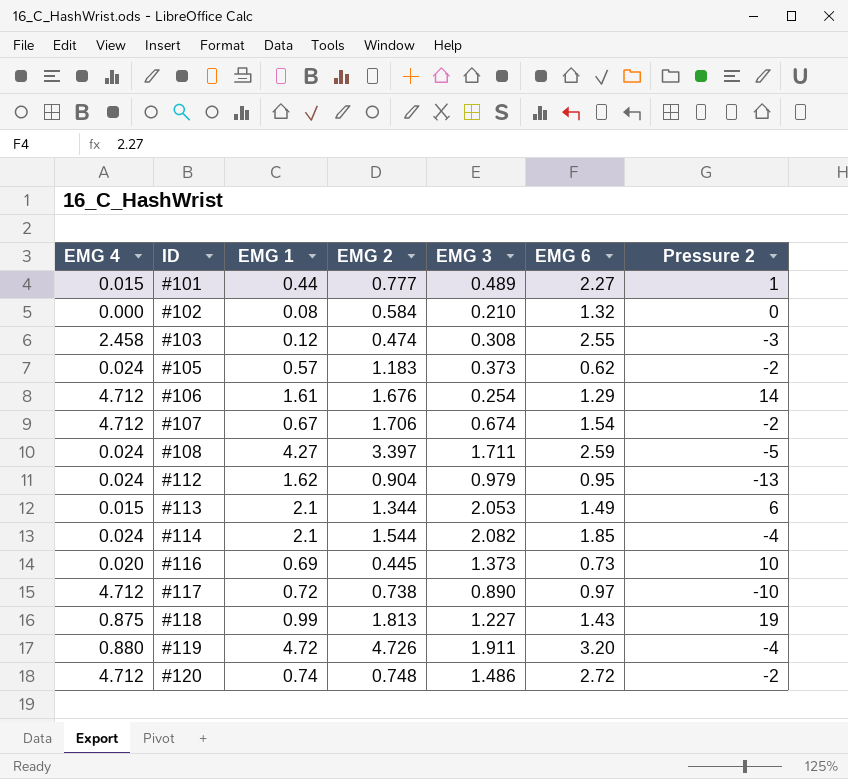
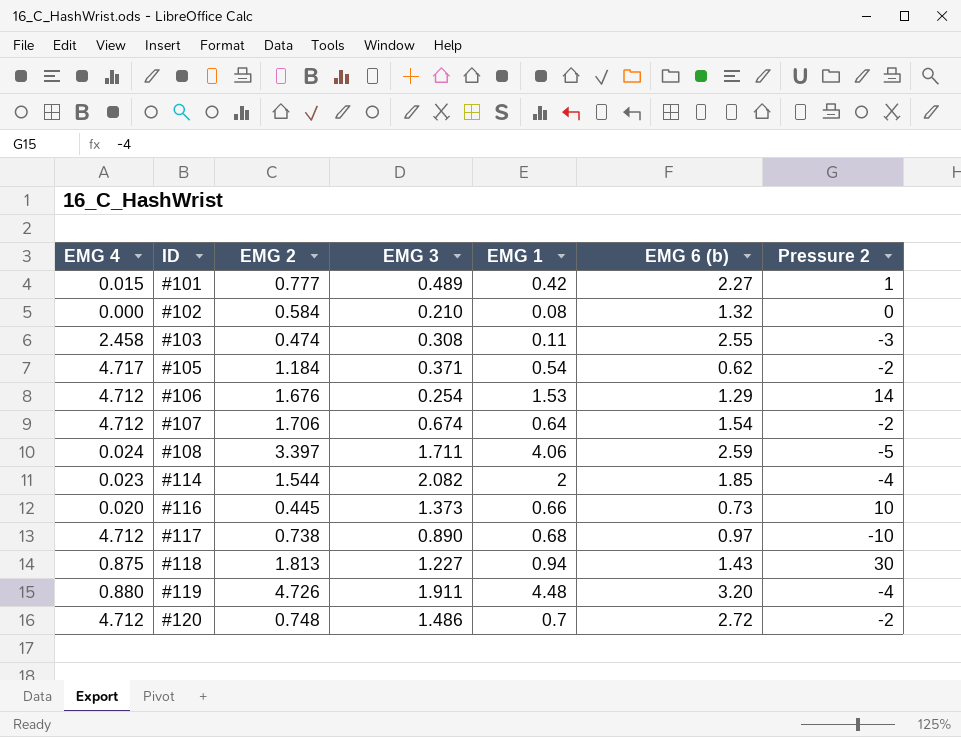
column EMG 1 | position: 3 -> 5
column name: EMG 6 -> EMG 6 (b)
row #112: 0.024 | 1.62 | 0.904 | 0.979 | 0.95 | -13 -> none
row #113: 0.015 | 2.1 | 1.344 | 2.053 | 1.49 | 6 -> none
#101 | EMG 1: 0.44 -> 0.42
#103 | EMG 1: 0.12 -> 0.11
#105 | EMG 4: 0.024 -> 4.717
#105 | EMG 2: 1.183 -> 1.184
#105 | EMG 3: 0.373 -> 0.371
#105 | EMG 1: 0.57 -> 0.54
#106 | EMG 1: 1.61 -> 1.53
#107 | EMG 1: 0.67 -> 0.64
#108 | EMG 1: 4.27 -> 4.06
#114 | EMG 4: 0.024 -> 0.023
#114 | EMG 1: 2.1 -> 2
#116 | EMG 1: 0.69 -> 0.66
#117 | EMG 1: 0.72 -> 0.68
#118 | EMG 1: 0.99 -> 0.94
#118 | Pressure 2: 19 -> 30
#119 | EMG 1: 4.72 -> 4.48
#120 | EMG 1: 0.74 -> 0.7

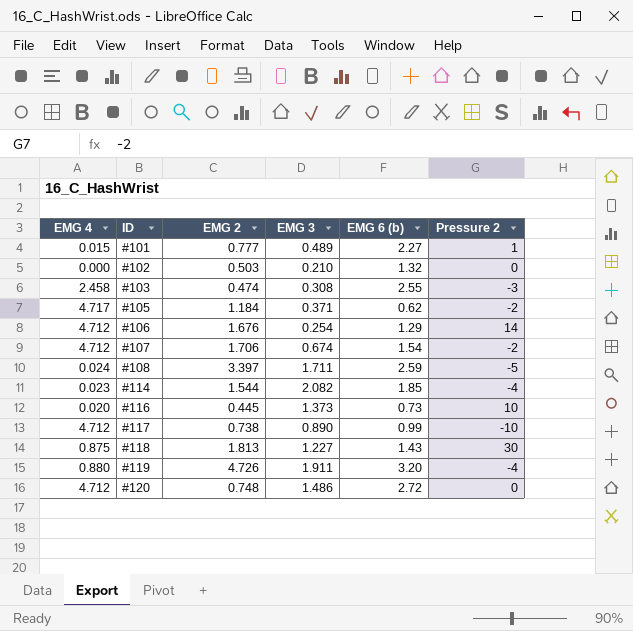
column EMG 1 | position: 5 -> none
#102 | EMG 2: 0.584 -> 0.503
#117 | EMG 6 (b): 0.97 -> 0.99
#120 | Pressure 2: -2 -> 0

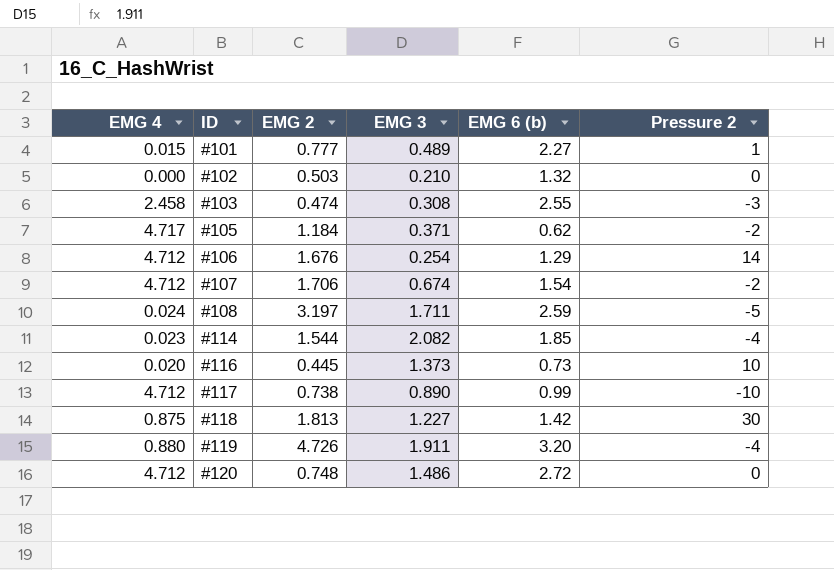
#108 | EMG 2: 3.397 -> 3.197
#118 | EMG 6 (b): 1.43 -> 1.42

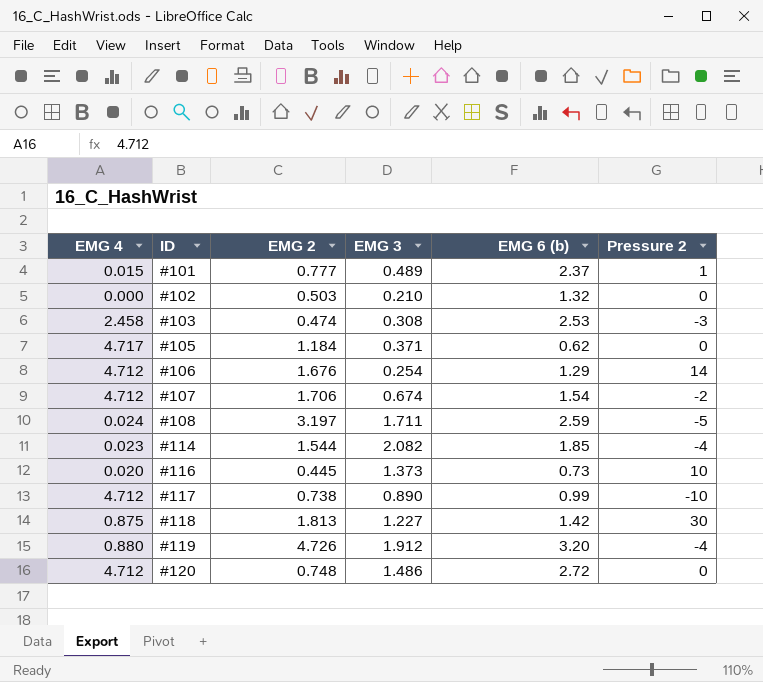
#101 | EMG 6 (b): 2.27 -> 2.37
#103 | EMG 6 (b): 2.55 -> 2.53
#105 | Pressure 2: -2 -> 0
#119 | EMG 3: 1.911 -> 1.912

